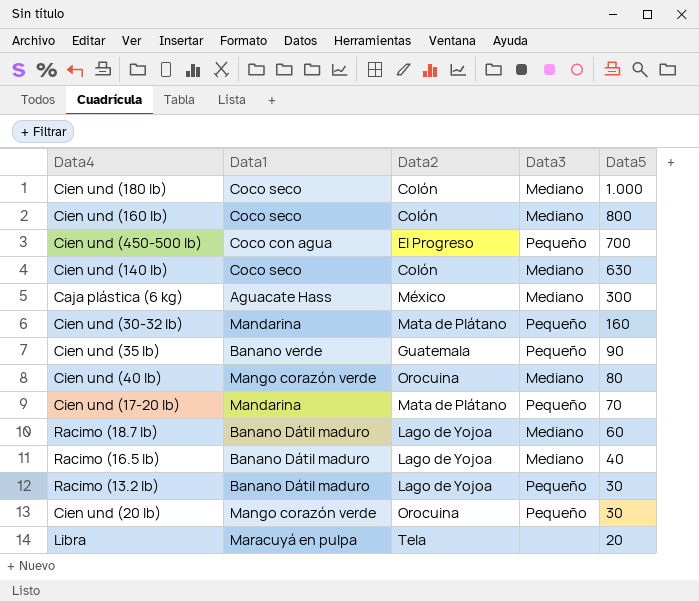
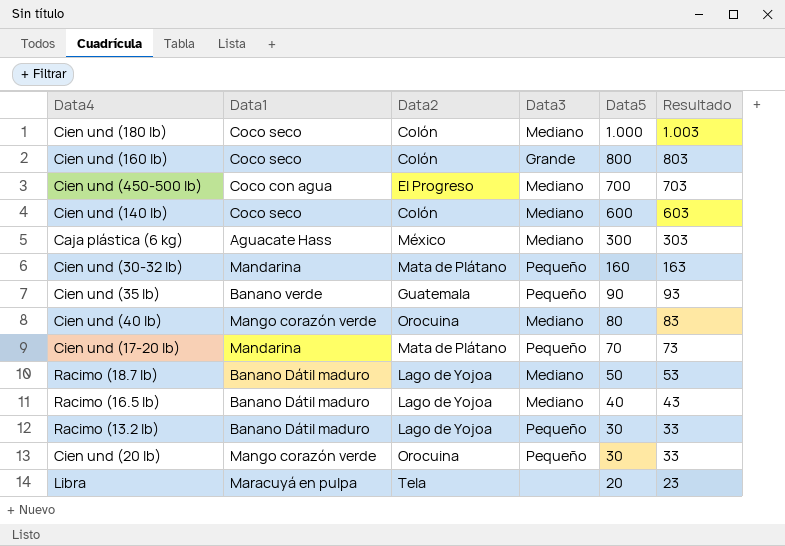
column Resultado | formula: none -> [Data5] + 3
Cien und (160 lb) | Data3: Mediano -> Grande
Cien und (450-500 lb) | Data3: Pequeño -> Mediano
Cien und (140 lb) | Data5: 630 -> 600
Racimo (18.7 lb) | Data5: 60 -> 50

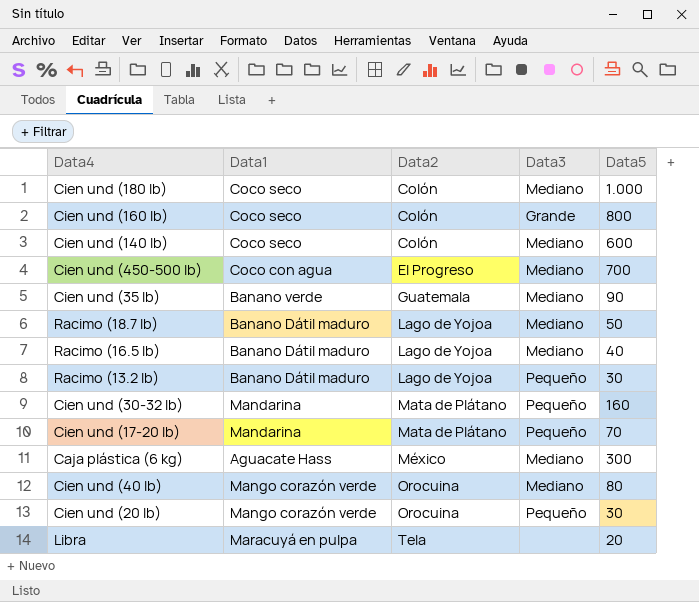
row order: Data5 descending -> Data2 ascending
column Resultado | formula: [Data5] + 3 -> none
Cien und (35 lb) | Data3: Pequeño -> Mediano

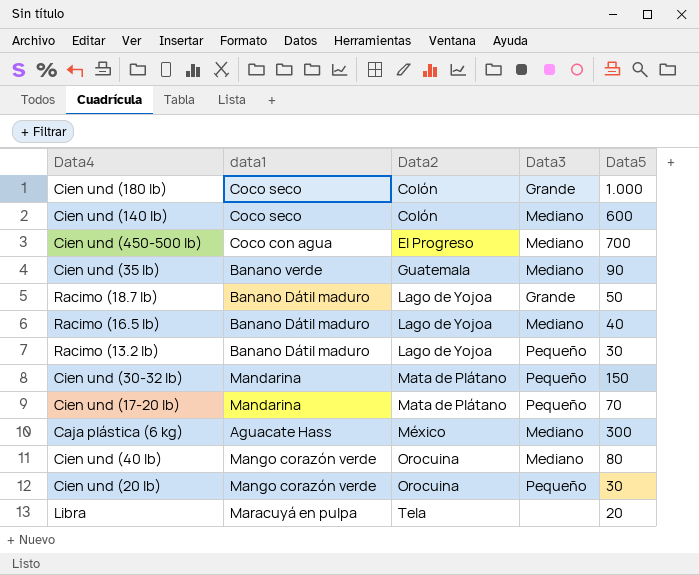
column name: Data1 -> data1
row Cien und (160 lb): Coco seco | Colón | Grande | 800 -> none
Cien und (180 lb) | Data3: Mediano -> Grande
Racimo (18.7 lb) | Data3: Mediano -> Grande
Cien und (30-32 lb) | Data5: 160 -> 150

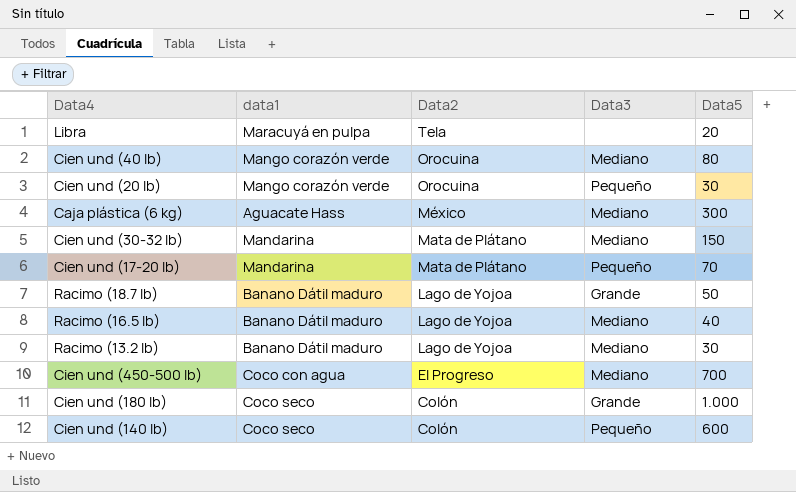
row order: Data2 ascending -> Data2 descending
row Cien und (35 lb): Banano verde | Guatemala | Mediano | 90 -> none
Cien und (30-32 lb) | Data3: Pequeño -> Mediano
Racimo (13.2 lb) | Data3: Pequeño -> Mediano
Cien und (140 lb) | Data3: Mediano -> Pequeño

